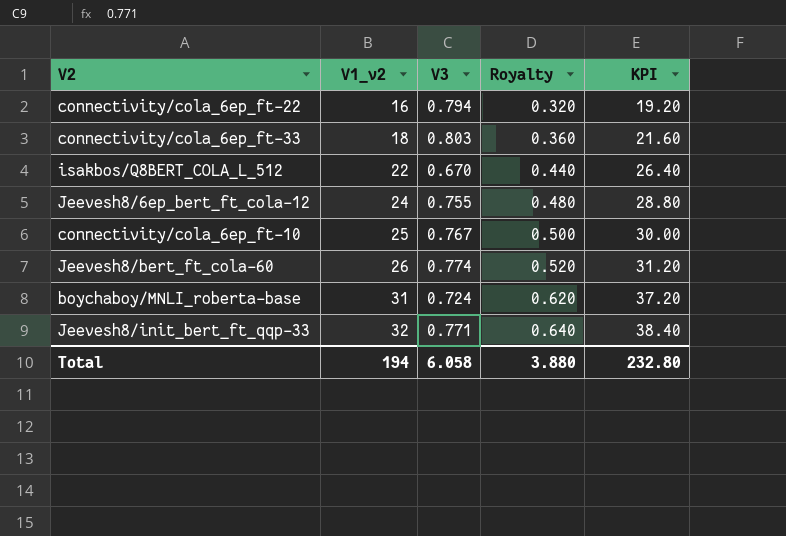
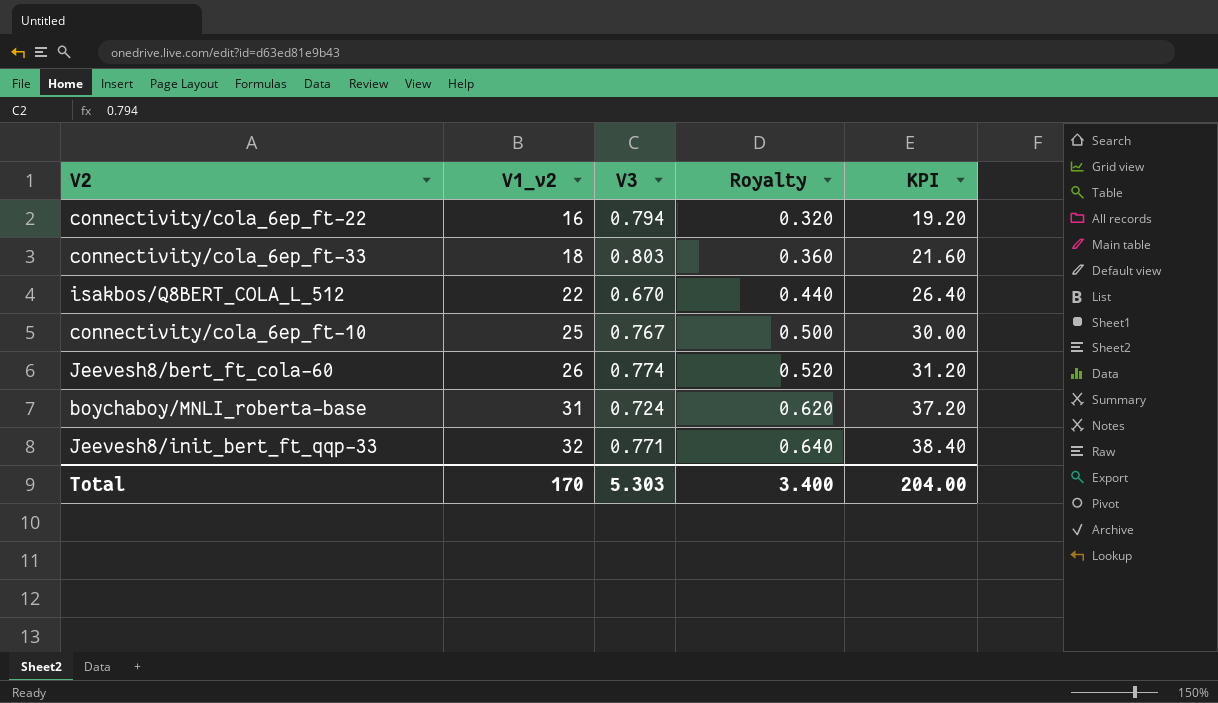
row Jeevesh8/6ep_bert_ft_cola-12: 24 | 0.755 | 0.480 | 28.80 -> none
Total | V1_v2: 194 -> 170
Total | V3: 6.058 -> 5.303
Total | Royalty: 3.880 -> 3.400
Total | KPI: 232.80 -> 204.00

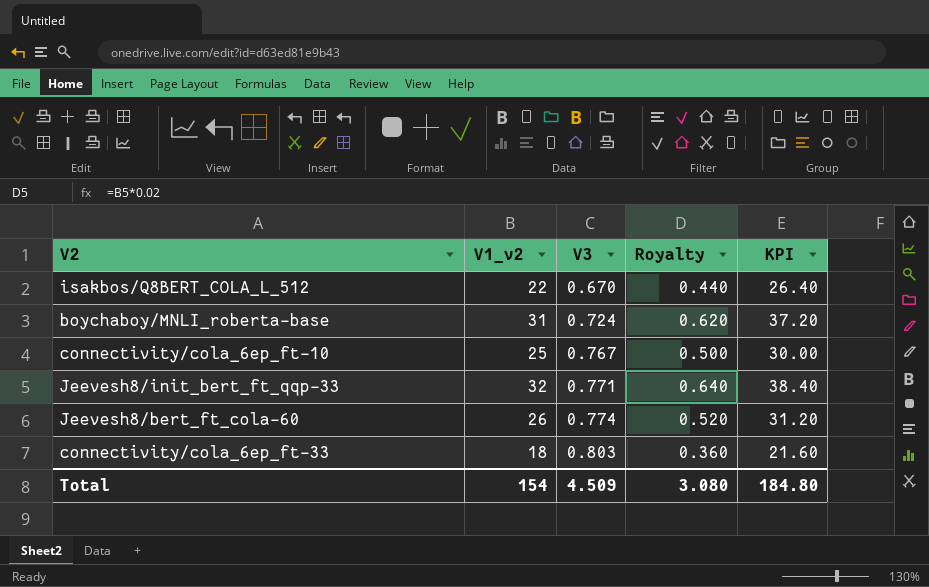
row order: V1_v2 ascending -> V3 ascending
row connectivity/cola_6ep_ft-22: 16 | 0.794 | 0.320 | 19.20 -> none
Total | V1_v2: 170 -> 154
Total | V3: 5.303 -> 4.509
Total | Royalty: 3.400 -> 3.080
Total | KPI: 204.00 -> 184.80

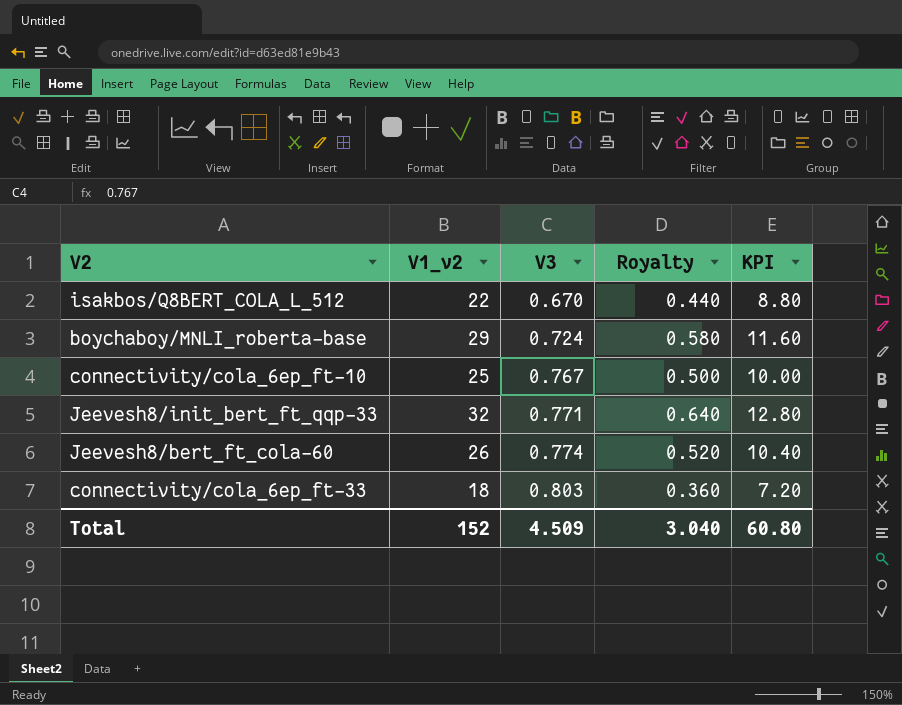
column KPI | formula: [V1_v2] * 1.2 -> [V1_v2] * 0.4
boychaboy/MNLI_roberta-base | V1_v2: 31 -> 29
boychaboy/MNLI_roberta-base | Royalty: 0.620 -> 0.580
Total | V1_v2: 154 -> 152
Total | Royalty: 3.080 -> 3.040
Total | KPI: 184.80 -> 60.80

